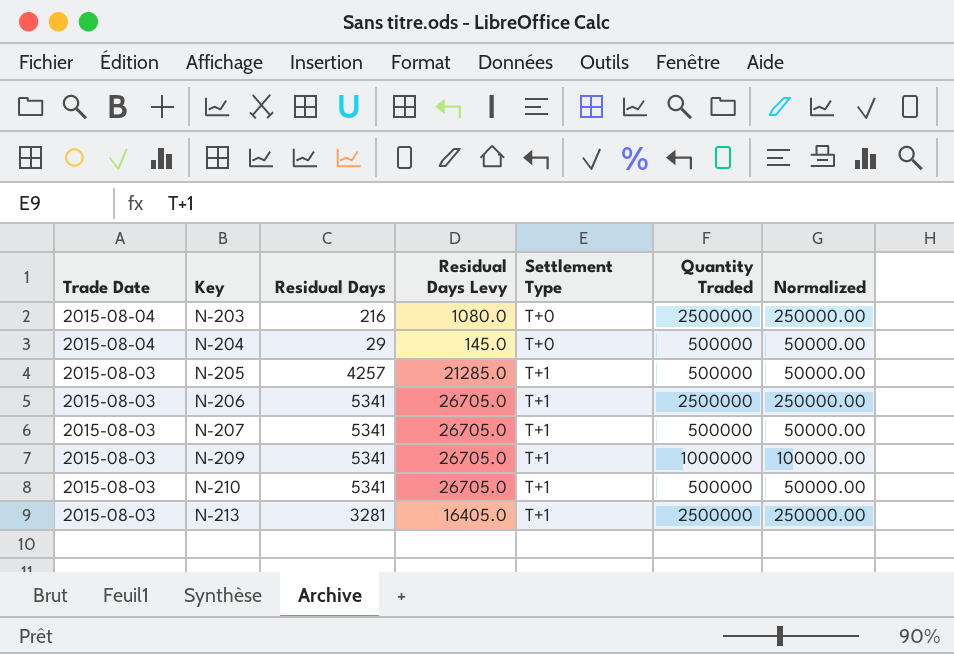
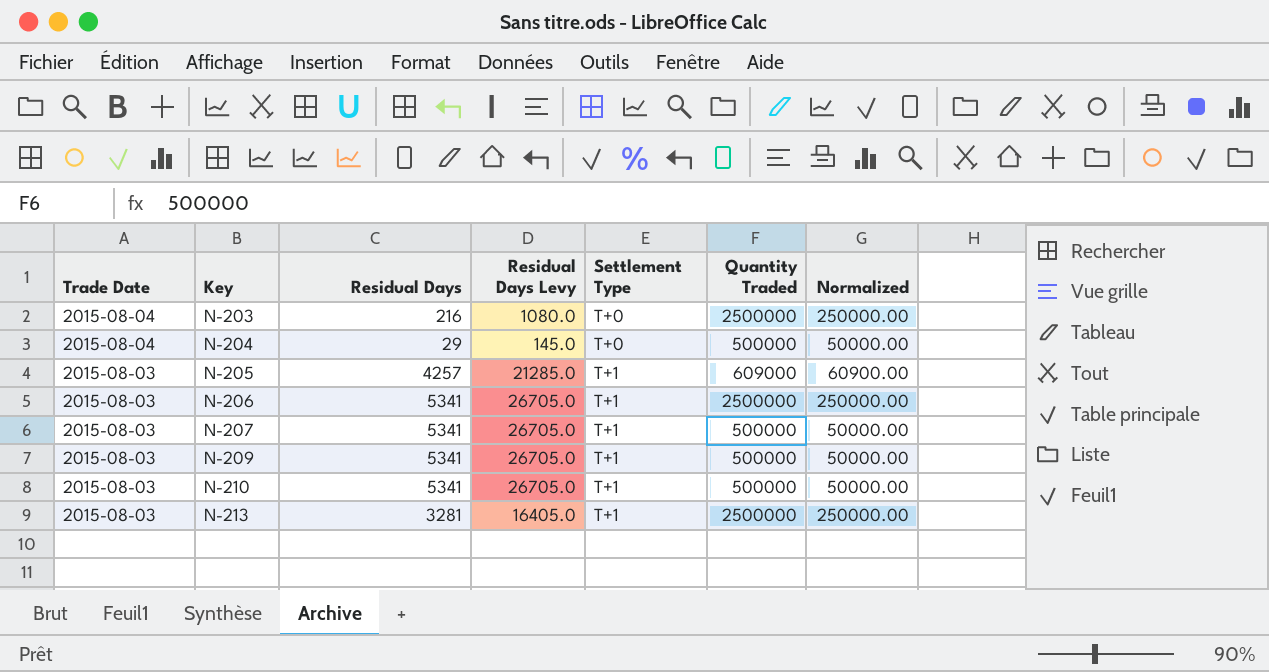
N-205 | Quantity Traded: 500000 -> 609000
N-205 | Normalized: 50000.00 -> 60900.00
N-209 | Quantity Traded: 1000000 -> 500000
N-209 | Normalized: 100000.00 -> 50000.00

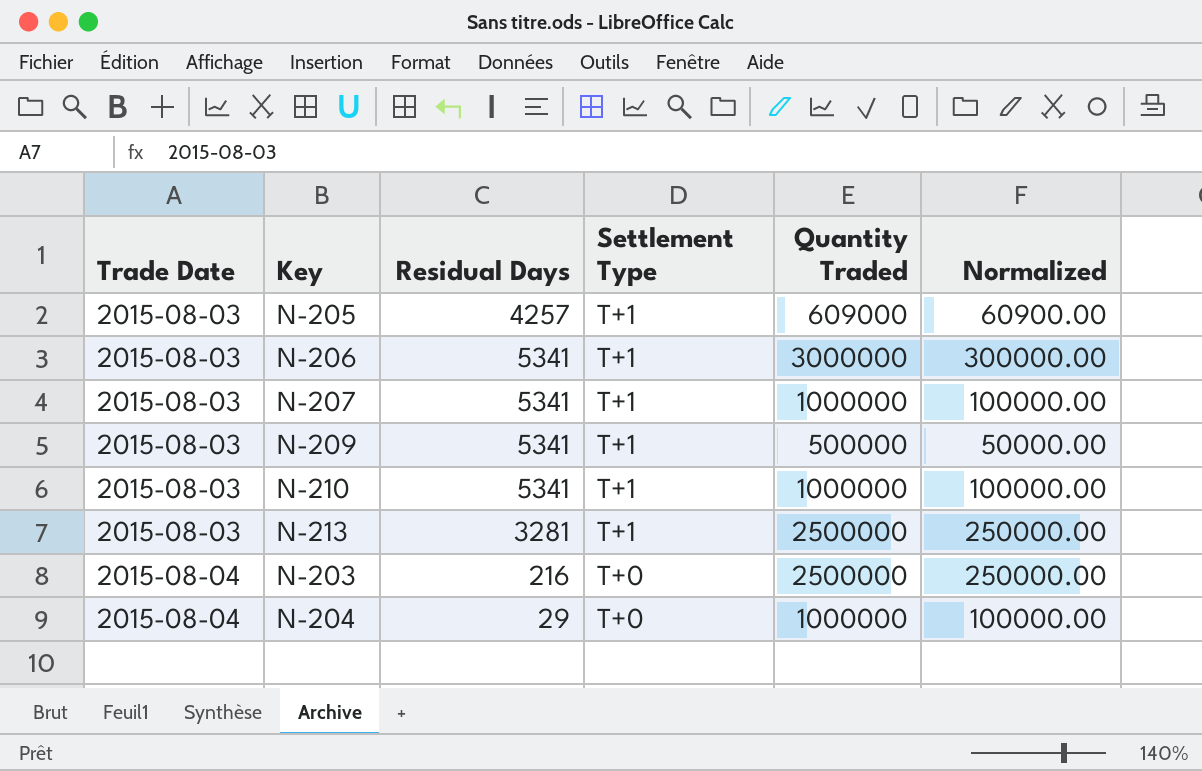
row order: Trade Date descending -> Trade Date ascending
column Residual Days Levy | formula: [Residual Days] * 5 -> none
N-206 | Quantity Traded: 2500000 -> 3000000
N-206 | Normalized: 250000.00 -> 300000.00
N-207 | Quantity Traded: 500000 -> 1000000
N-207 | Normalized: 50000.00 -> 100000.00
N-210 | Quantity Traded: 500000 -> 1000000
N-210 | Normalized: 50000.00 -> 100000.00
N-204 | Quantity Traded: 500000 -> 1000000
N-204 | Normalized: 50000.00 -> 100000.00

